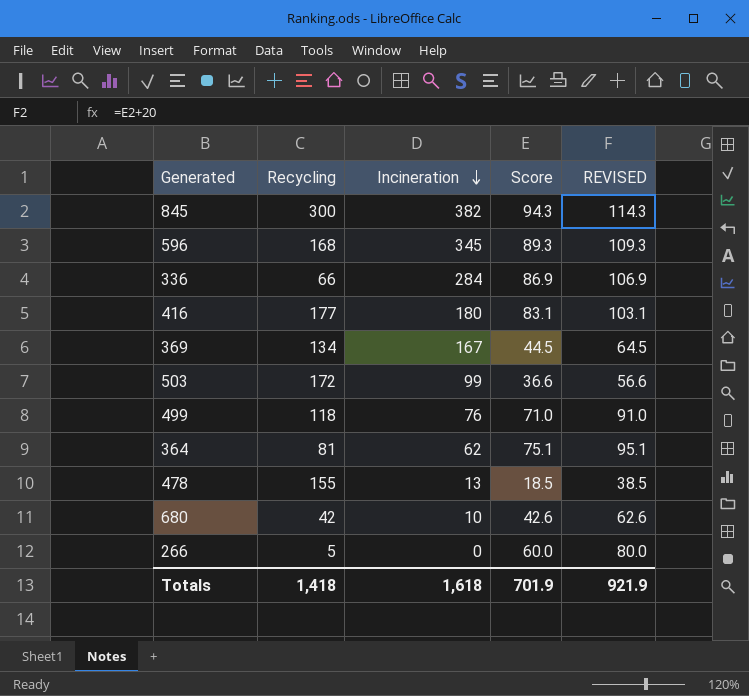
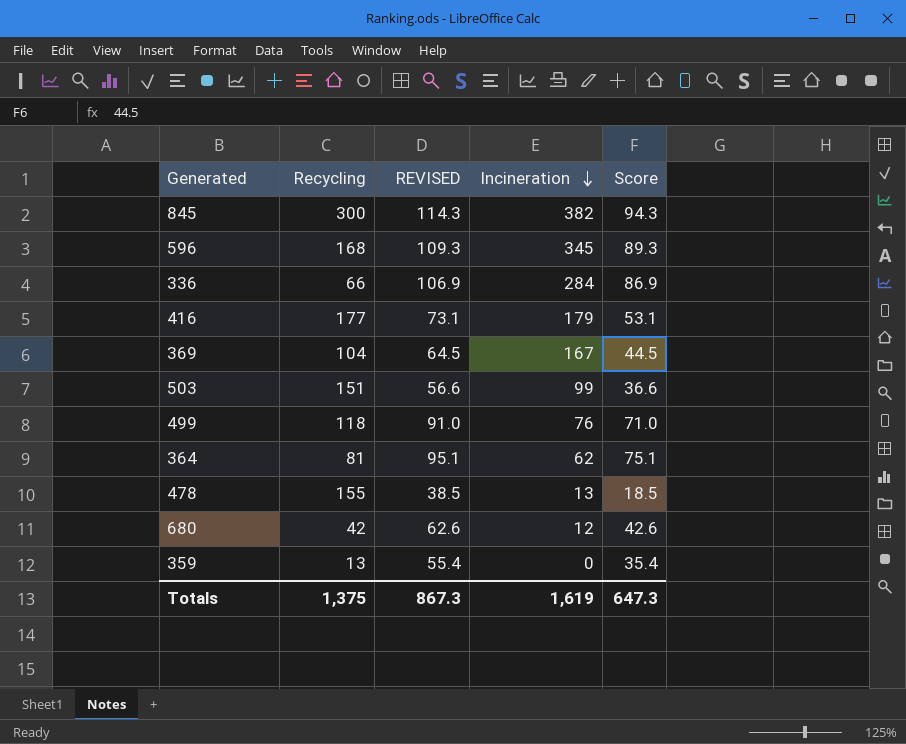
column REVISED | position: 5 -> 3
row 266: 5 | 0 | 60.0 | 80.0 -> none
416 | REVISED: 103.1 -> 73.1
416 | Incineration: 180 -> 179
416 | Score: 83.1 -> 53.1
369 | Recycling: 134 -> 104
503 | Recycling: 172 -> 151
680 | Incineration: 10 -> 12
row 359: none -> 13 | 55.4 | 0 | 35.4
Totals | Recycling: 1,418 -> 1,375
Totals | REVISED: 921.9 -> 867.3
Totals | Incineration: 1,618 -> 1,619
Totals | Score: 701.9 -> 647.3

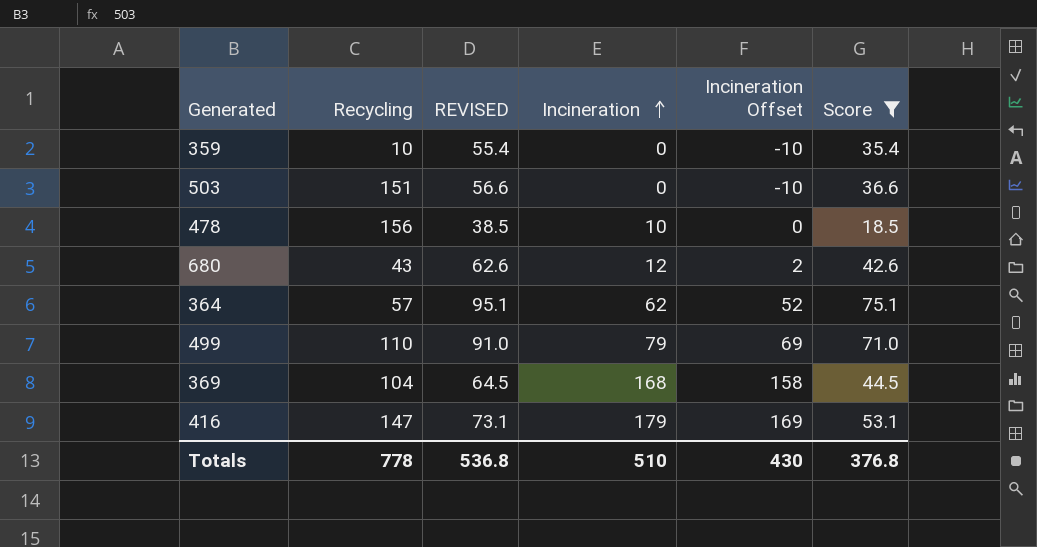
filter: none -> Score <= 75.1
row order: Incineration descending -> Incineration ascending
column Incineration Offset | formula: none -> [Incineration] - 10
359 | Recycling: 13 -> 10
503 | Incineration: 99 -> 0
478 | Recycling: 155 -> 156
478 | Incineration: 13 -> 10
680 | Recycling: 42 -> 43
364 | Recycling: 81 -> 57
499 | Recycling: 118 -> 110
499 | Incineration: 76 -> 79
369 | Incineration: 167 -> 168
416 | Recycling: 177 -> 147
Totals | Recycling: 1,375 -> 778
Totals | REVISED: 867.3 -> 536.8
Totals | Incineration: 1,619 -> 510
Totals | Score: 647.3 -> 376.8

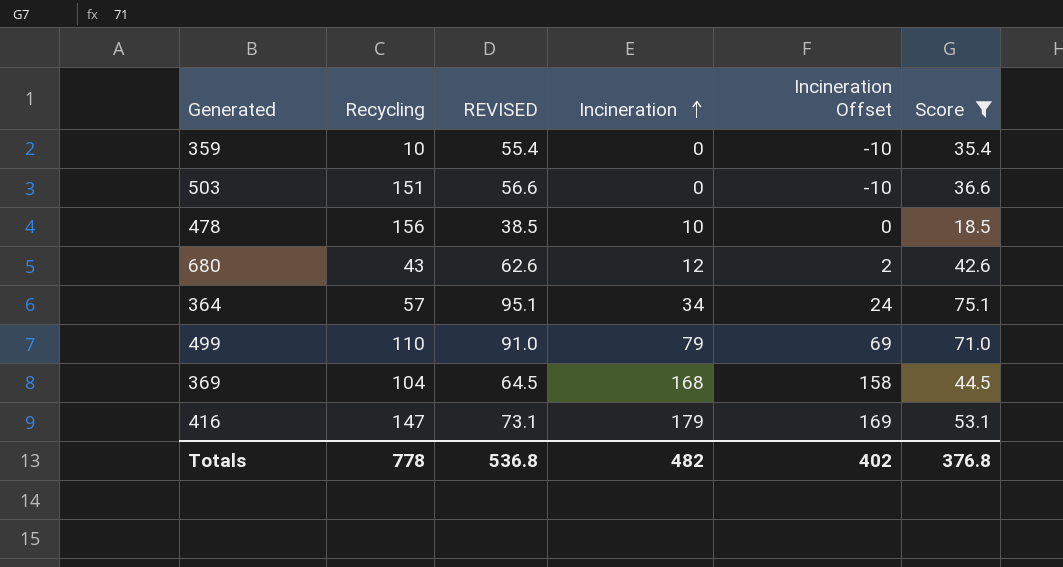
364 | Incineration: 62 -> 34
364 | Incineration Offset: 52 -> 24
Totals | Incineration: 510 -> 482
Totals | Incineration Offset: 430 -> 402

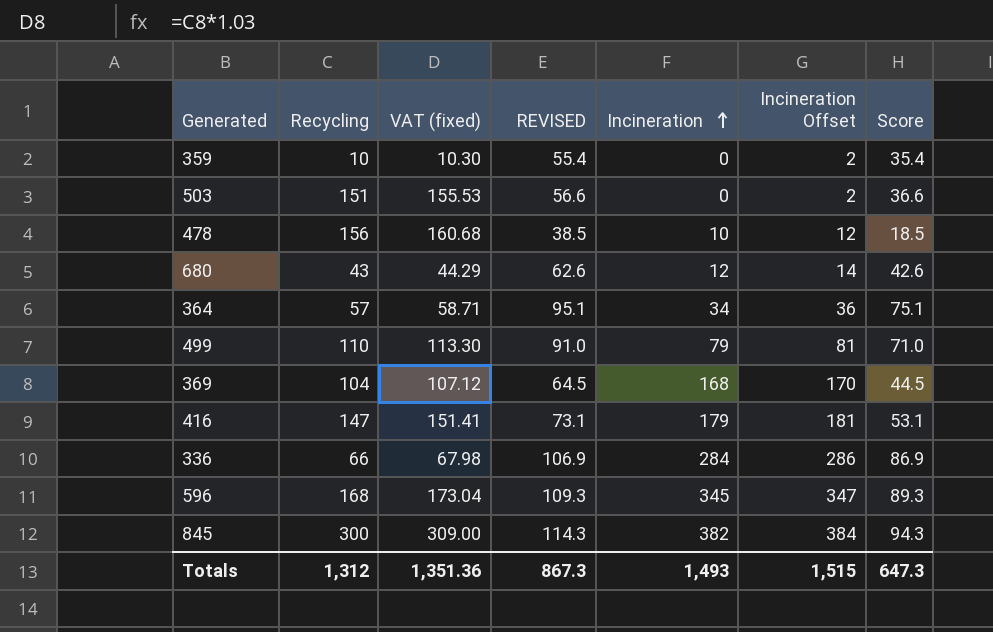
filter: Score <= 75.1 -> none
column VAT (fixed) | formula: none -> [Recycling] * 1.03
column Incineration Offset | formula: [Incineration] - 10 -> [Incineration] + 2
Totals | Recycling: 778 -> 1,312
Totals | REVISED: 536.8 -> 867.3
Totals | Incineration: 482 -> 1,493
Totals | Incineration Offset: 402 -> 1,515
Totals | Score: 376.8 -> 647.3

